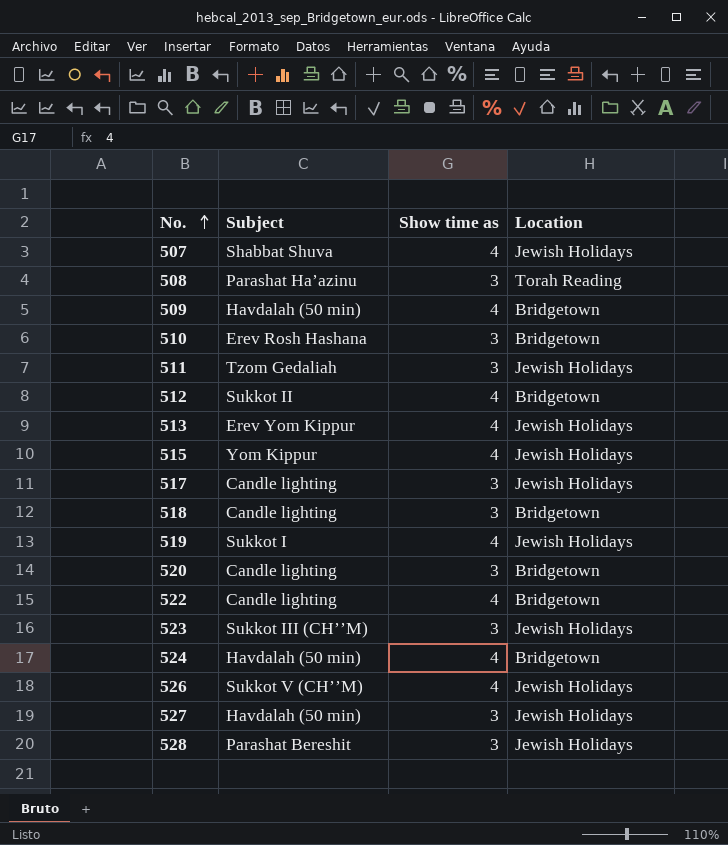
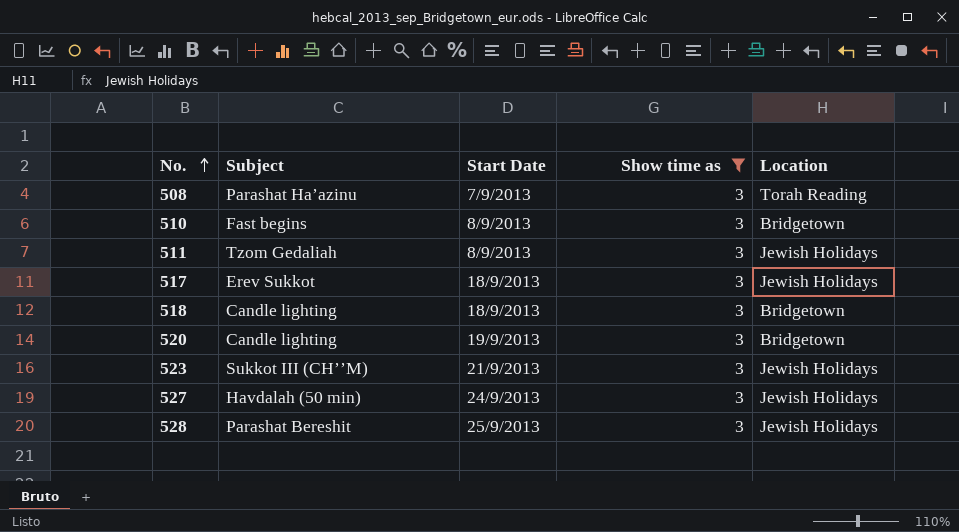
filter: none -> Show time as = 3
column Start Date | position: none -> 3
510 | Subject: Erev Rosh Hashana -> Fast begins
517 | Subject: Candle lighting -> Erev Sukkot

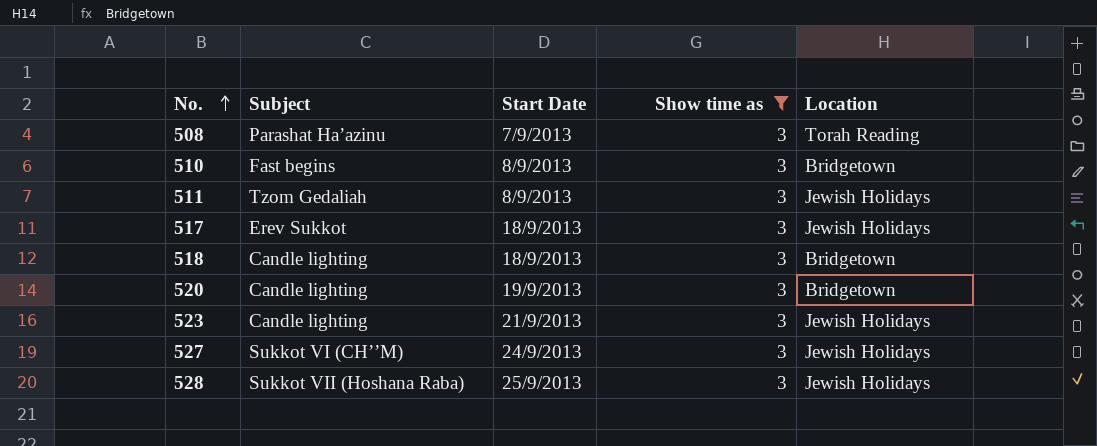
523 | Subject: Sukkot III (CH’’M) -> Candle lighting
527 | Subject: Havdalah (50 min) -> Sukkot VI (CH’’M)
528 | Subject: Parashat Bereshit -> Sukkot VII (Hoshana Raba)

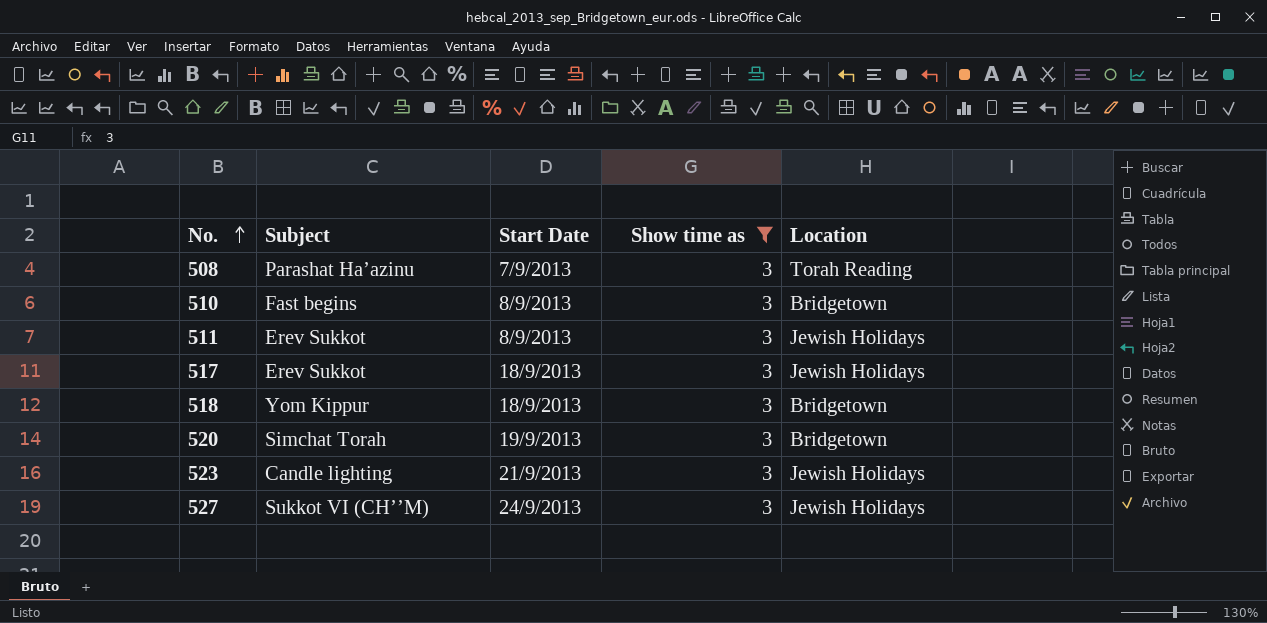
row 528: Sukkot VII (Hoshana Raba) | 25/9/2013 | 3 | Jewish Holidays -> none
511 | Subject: Tzom Gedaliah -> Erev Sukkot
518 | Subject: Candle lighting -> Yom Kippur
520 | Subject: Candle lighting -> Simchat Torah

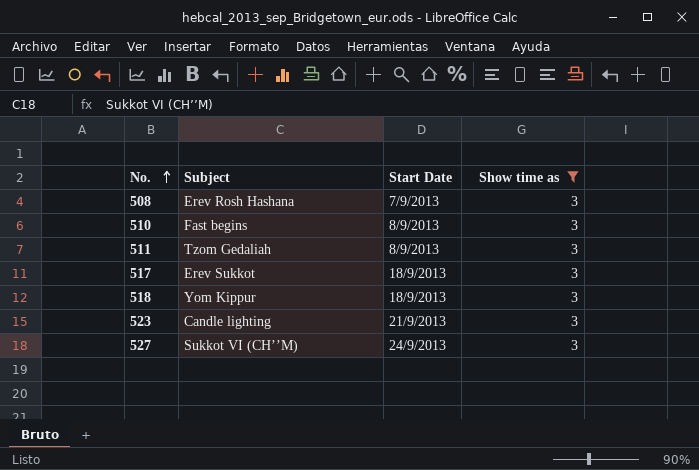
column Location | position: 5 -> none
row 520: Simchat Torah | 19/9/2013 | 3 | Bridgetown -> none
508 | Subject: Parashat Ha’azinu -> Erev Rosh Hashana
511 | Subject: Erev Sukkot -> Tzom Gedaliah

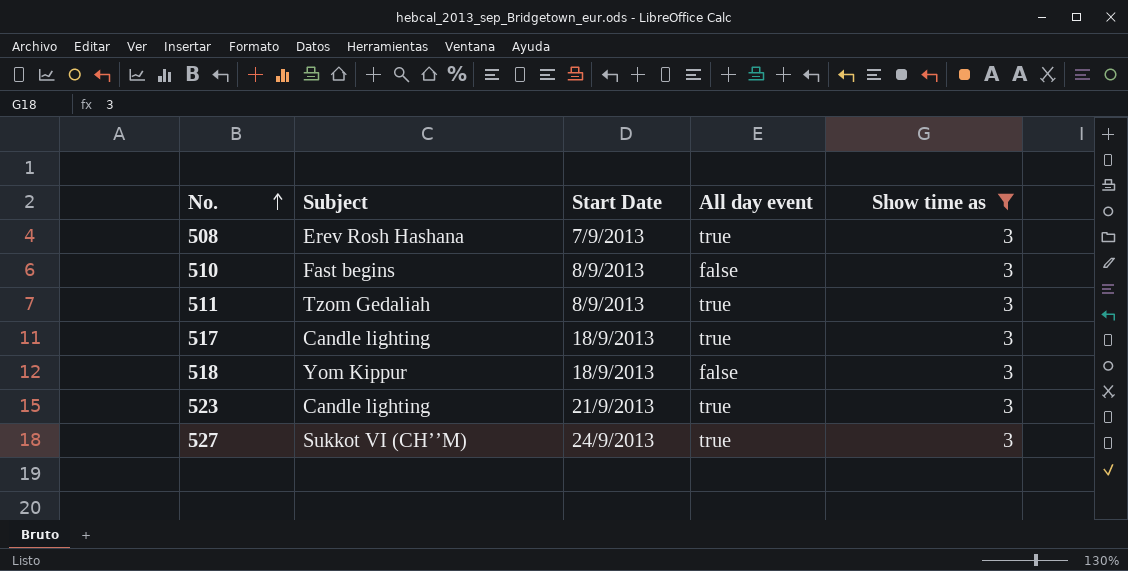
column All day event | position: none -> 4
517 | Subject: Erev Sukkot -> Candle lighting

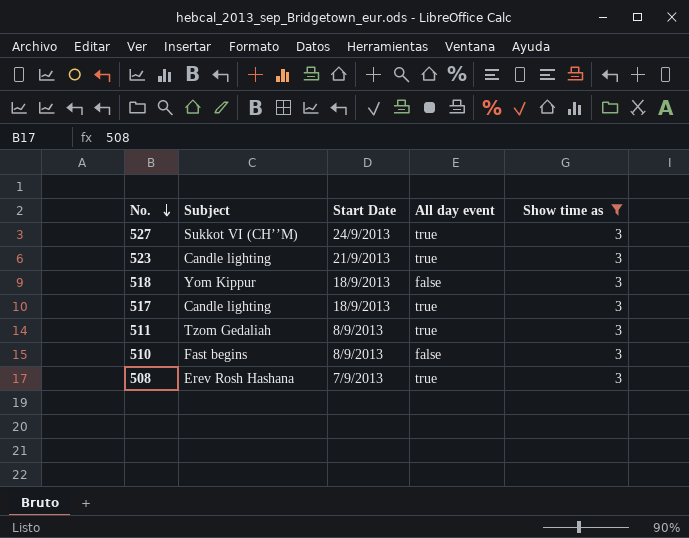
row order: No. ascending -> No. descending

